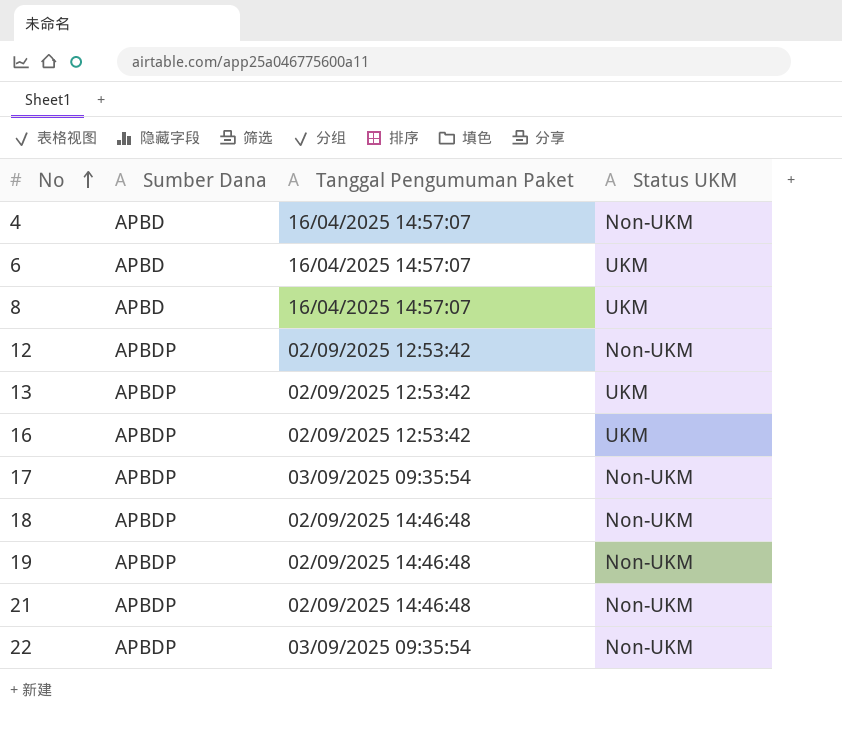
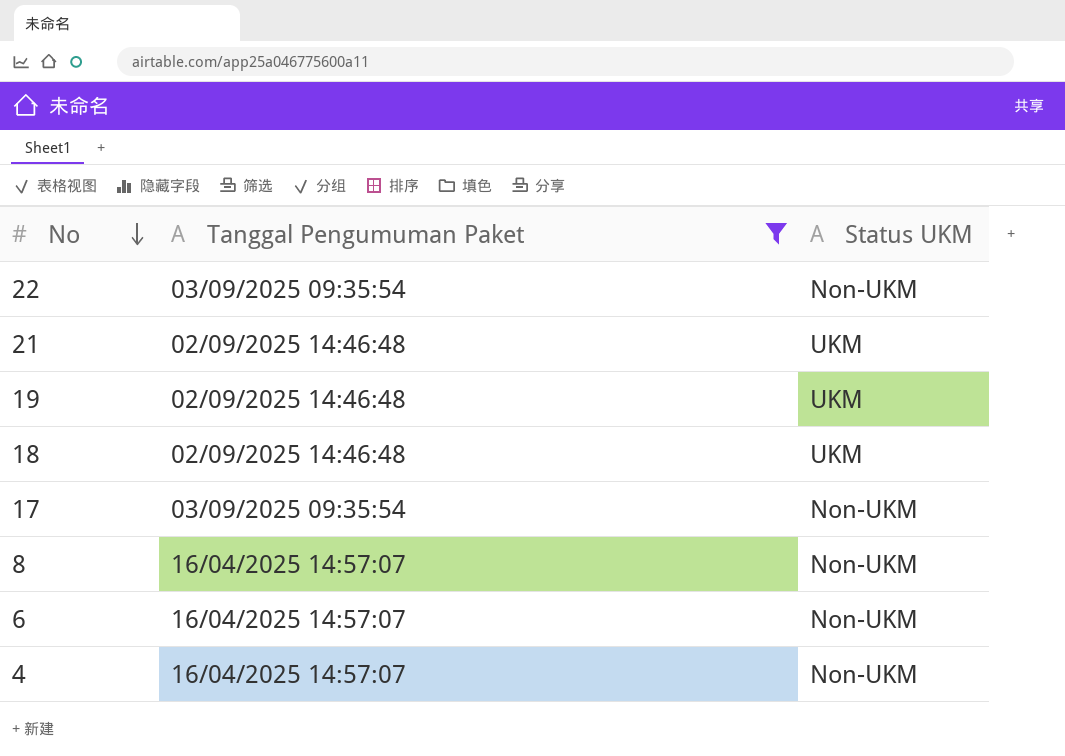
filter: none -> Tanggal Pengumuman Paket != 02/09/2025 12:53:42
row order: No ascending -> No descending
column Sumber Dana | position: 2 -> none
21 | Status UKM: Non-UKM -> UKM
19 | Status UKM: Non-UKM -> UKM
18 | Status UKM: Non-UKM -> UKM
8 | Status UKM: UKM -> Non-UKM
6 | Status UKM: UKM -> Non-UKM

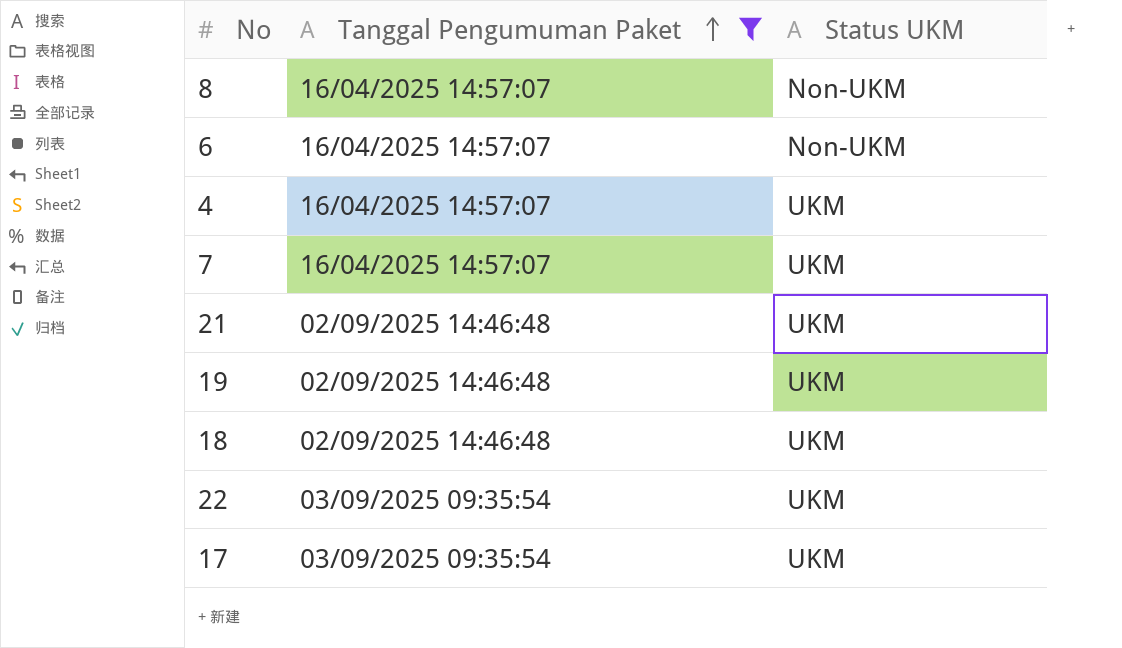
row order: No descending -> Tanggal Pengumuman Paket ascending
4 | Status UKM: Non-UKM -> UKM
row 7: none -> 16/04/2025 14:57:07 | UKM
22 | Status UKM: Non-UKM -> UKM
17 | Status UKM: Non-UKM -> UKM

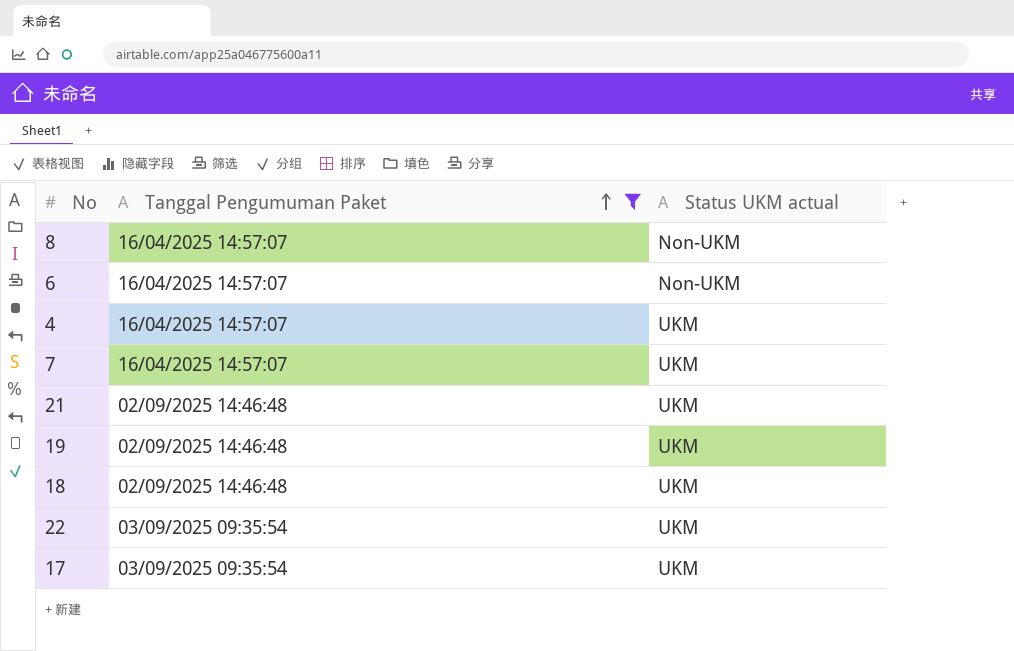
column name: Status UKM -> Status UKM actual

